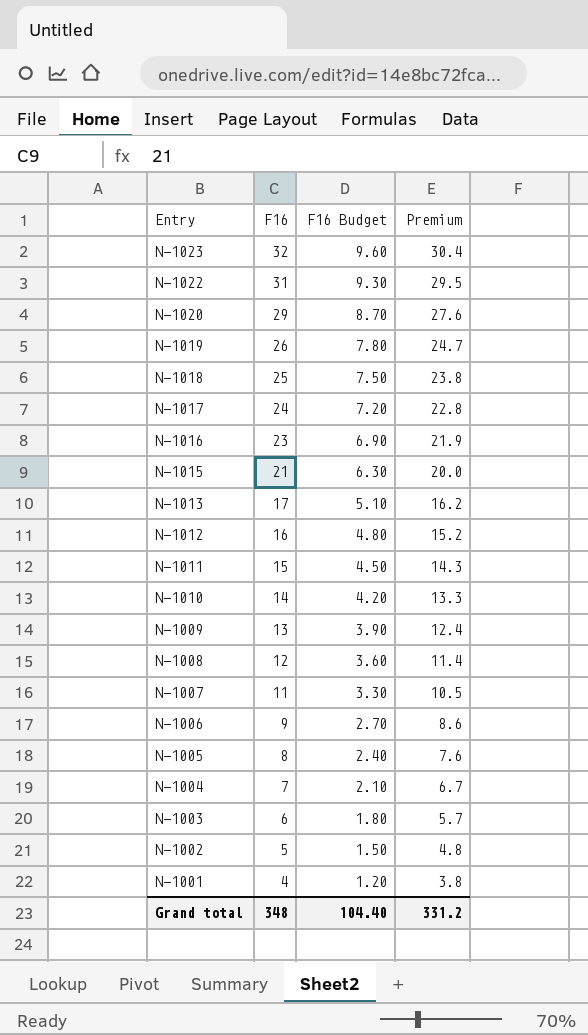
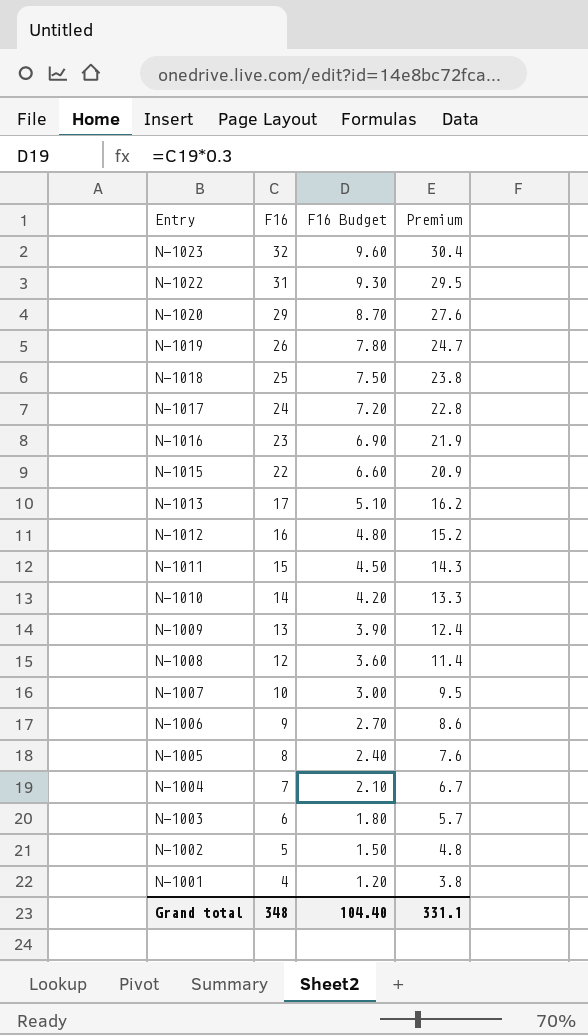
N-1015 | F16: 21 -> 22
N-1015 | F16 Budget: 6.30 -> 6.60
N-1015 | Premium: 20.0 -> 20.9
N-1007 | F16: 11 -> 10
N-1007 | F16 Budget: 3.30 -> 3.00
N-1007 | Premium: 10.5 -> 9.5
Grand total | Premium: 331.2 -> 331.1

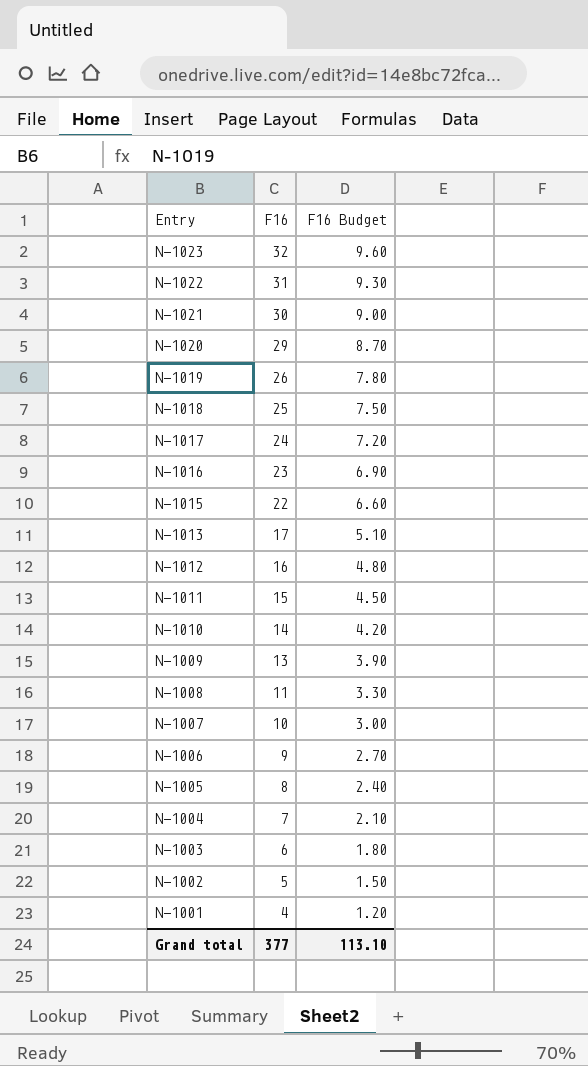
column Premium | formula: [F16] * 0.95 -> none
row N-1021: none -> 30 | 9.00
N-1008 | F16: 12 -> 11
N-1008 | F16 Budget: 3.60 -> 3.30
Grand total | F16: 348 -> 377
Grand total | F16 Budget: 104.40 -> 113.10

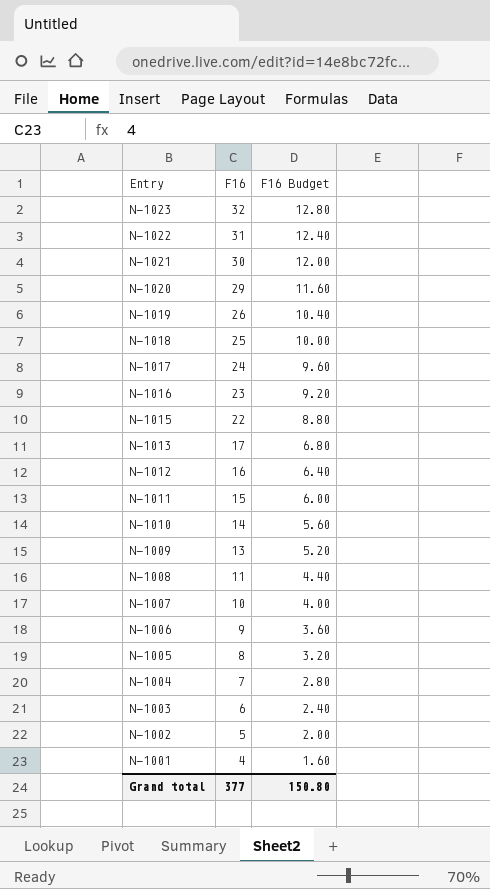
column F16 Budget | formula: [F16] * 0.3 -> [F16] * 0.4
Grand total | F16 Budget: 113.10 -> 150.80

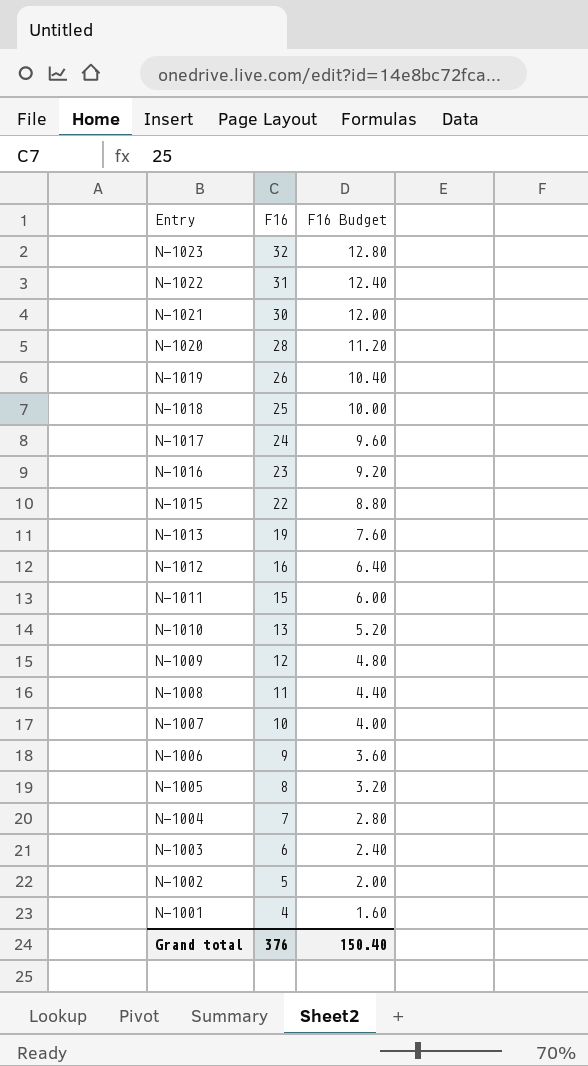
N-1020 | F16: 29 -> 28
N-1020 | F16 Budget: 11.60 -> 11.20
N-1013 | F16: 17 -> 19
N-1013 | F16 Budget: 6.80 -> 7.60
N-1010 | F16: 14 -> 13
N-1010 | F16 Budget: 5.60 -> 5.20
N-1009 | F16: 13 -> 12
N-1009 | F16 Budget: 5.20 -> 4.80
Grand total | F16: 377 -> 376
Grand total | F16 Budget: 150.80 -> 150.40

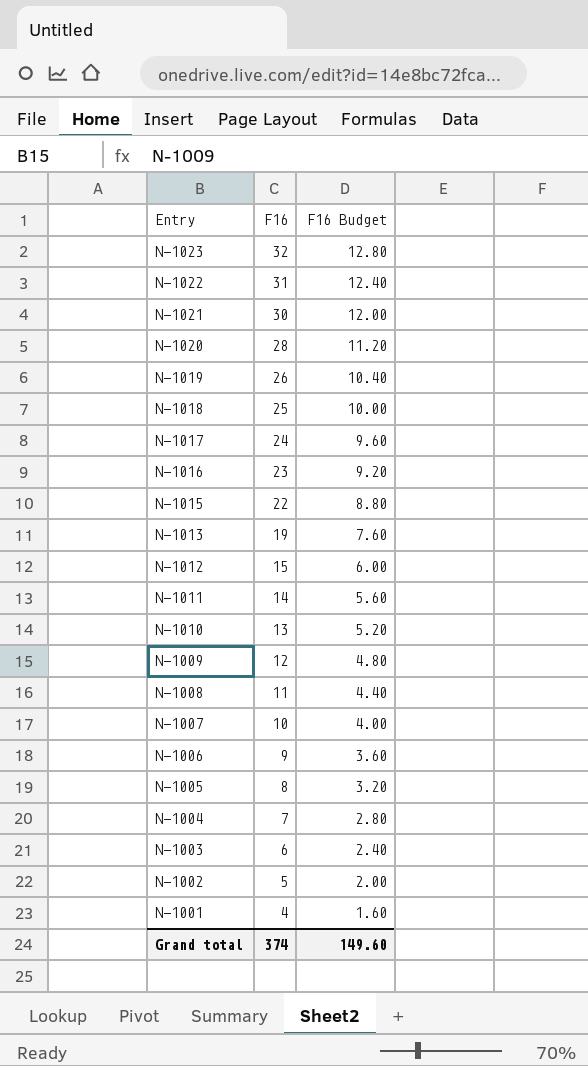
N-1012 | F16: 16 -> 15
N-1012 | F16 Budget: 6.40 -> 6.00
N-1011 | F16: 15 -> 14
N-1011 | F16 Budget: 6.00 -> 5.60
Grand total | F16: 376 -> 374
Grand total | F16 Budget: 150.40 -> 149.60

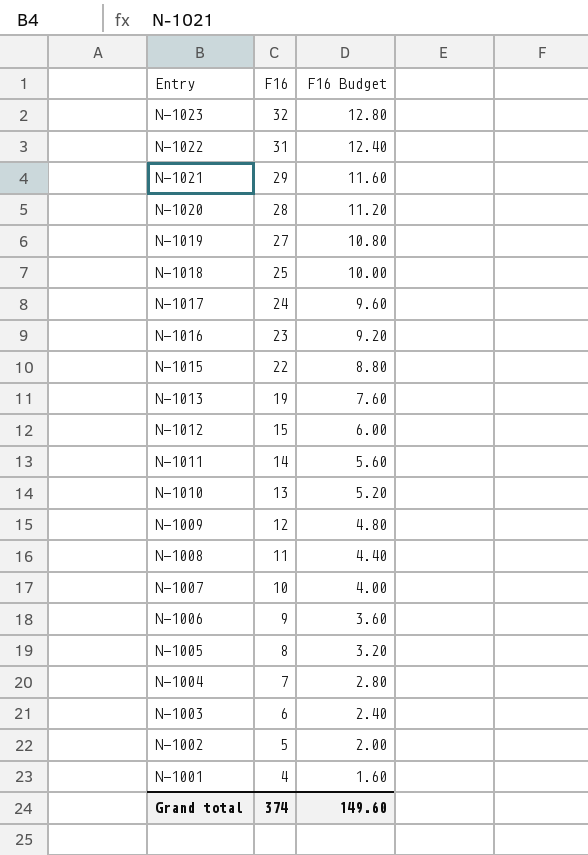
N-1021 | F16: 30 -> 29
N-1021 | F16 Budget: 12.00 -> 11.60
N-1019 | F16: 26 -> 27
N-1019 | F16 Budget: 10.40 -> 10.80

